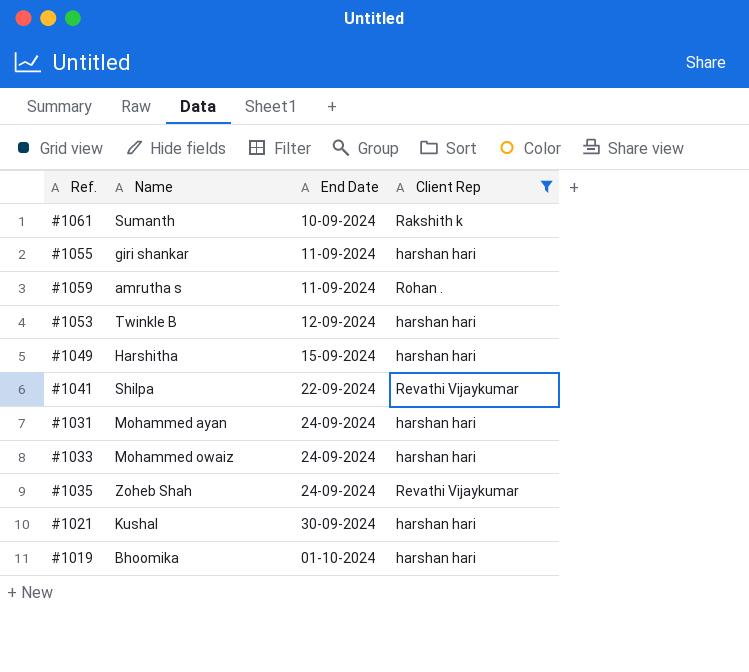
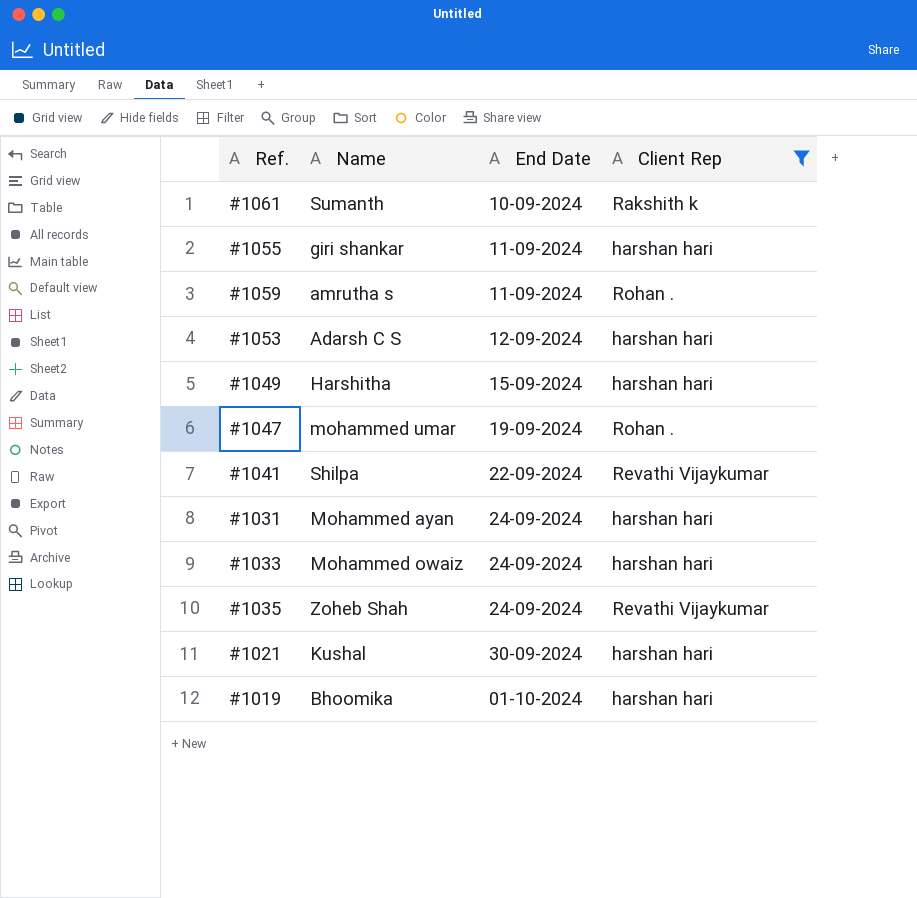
#1053 | Name: Twinkle B -> Adarsh C S
row #1047: none -> mohammed umar | 19-09-2024 | Rohan .

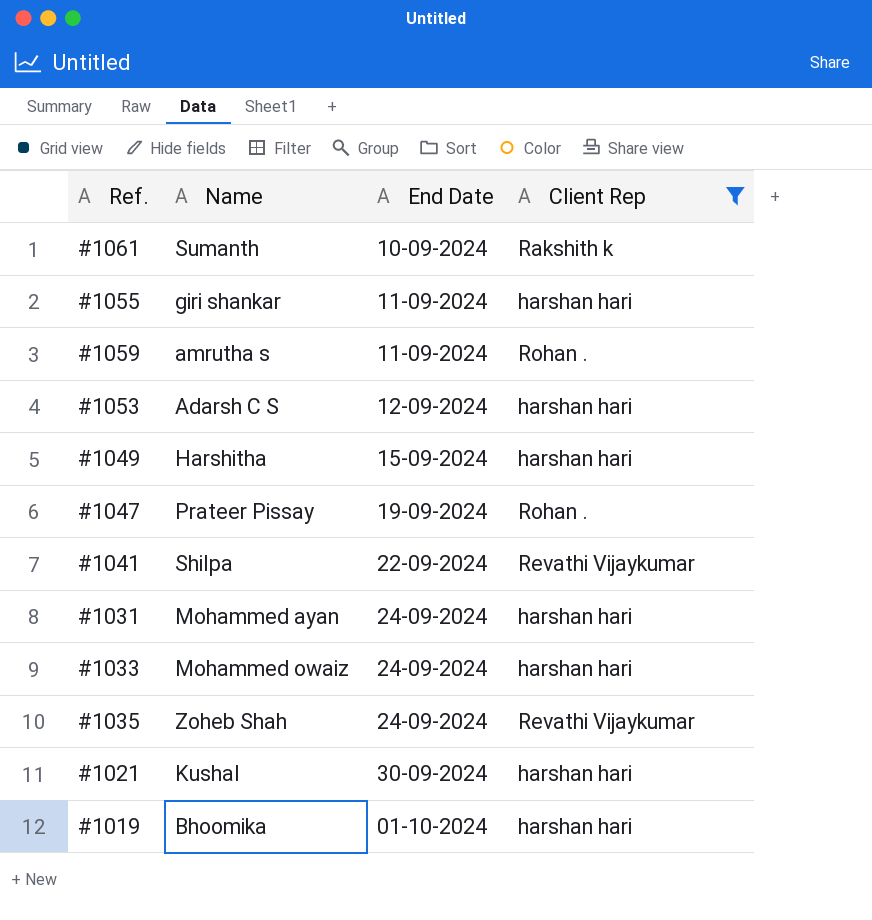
#1047 | Name: mohammed umar -> Prateer Pissay

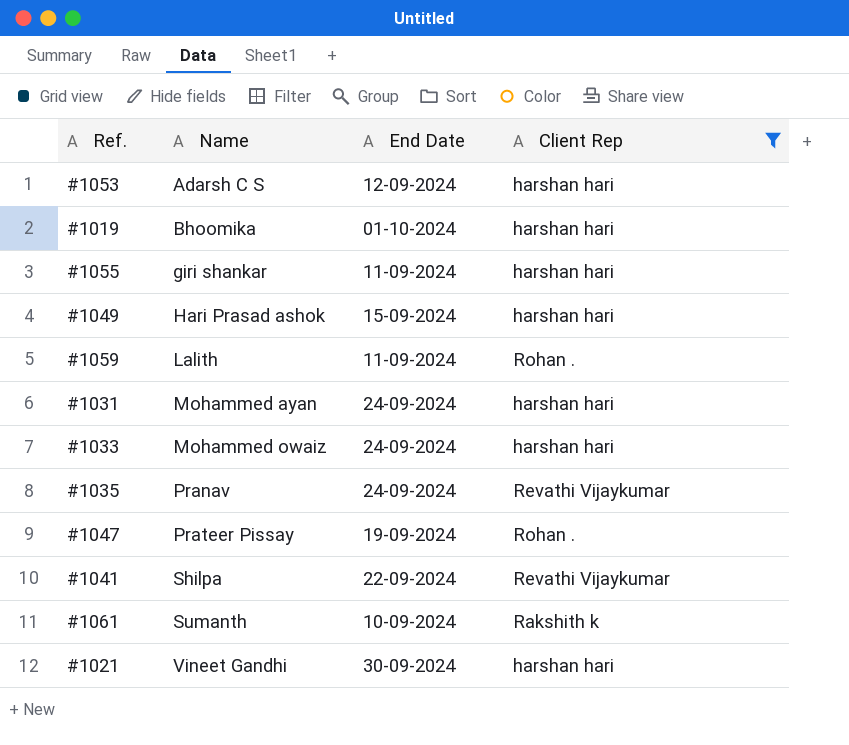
row order: End Date ascending -> Name ascending
#1049 | Name: Harshitha -> Hari Prasad ashok
#1059 | Name: amrutha s -> Lalith
#1035 | Name: Zoheb Shah -> Pranav
#1021 | Name: Kushal -> Vineet Gandhi

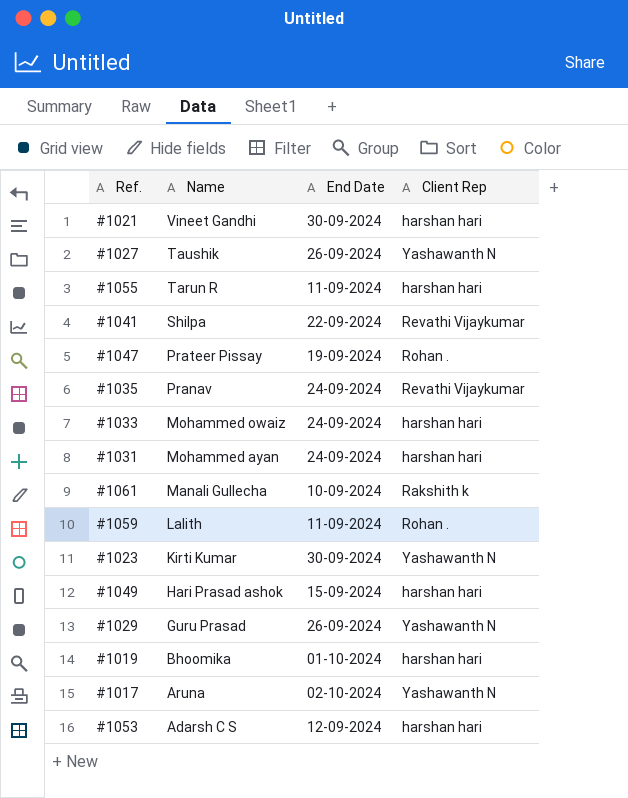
filter: Client Rep != Yashawanth N -> none
row order: Name ascending -> Name descending
#1055 | Name: giri shankar -> Tarun R
#1061 | Name: Sumanth -> Manali Gullecha

